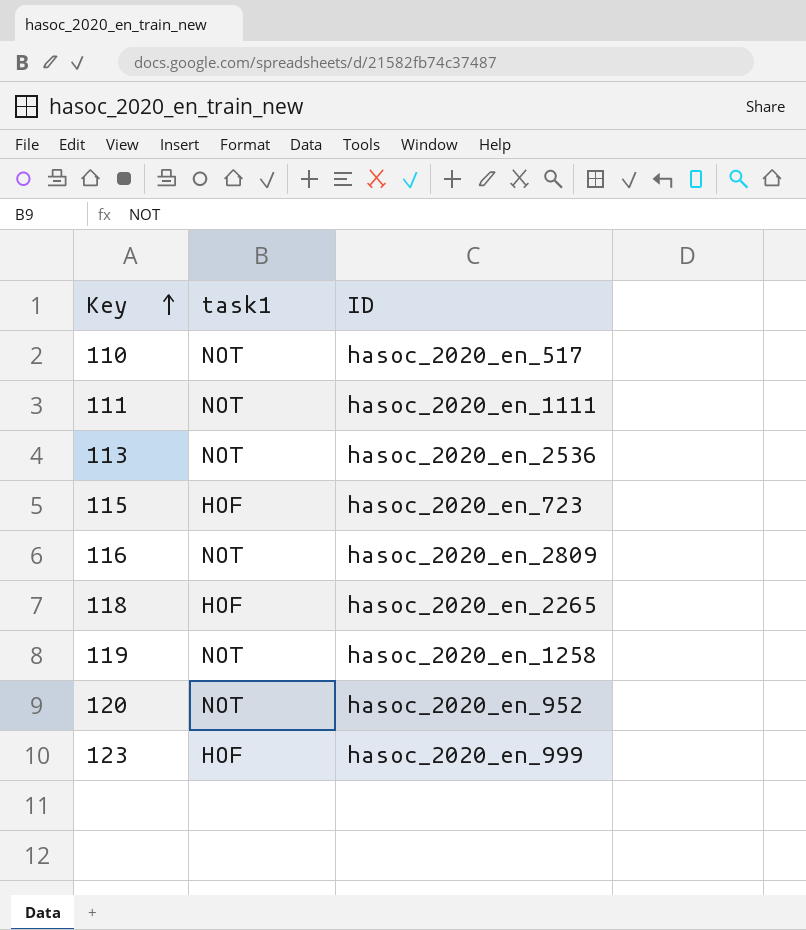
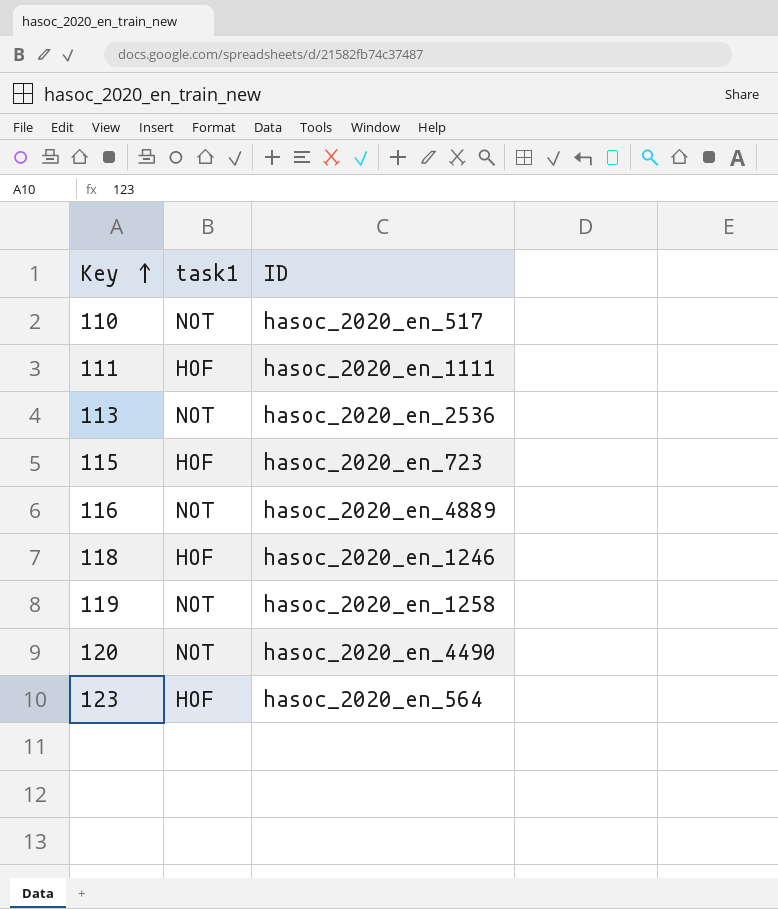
111 | task1: NOT -> HOF
116 | ID: hasoc_2020_en_2809 -> hasoc_2020_en_4889
118 | ID: hasoc_2020_en_2265 -> hasoc_2020_en_1246
120 | ID: hasoc_2020_en_952 -> hasoc_2020_en_4490
123 | ID: hasoc_2020_en_999 -> hasoc_2020_en_564

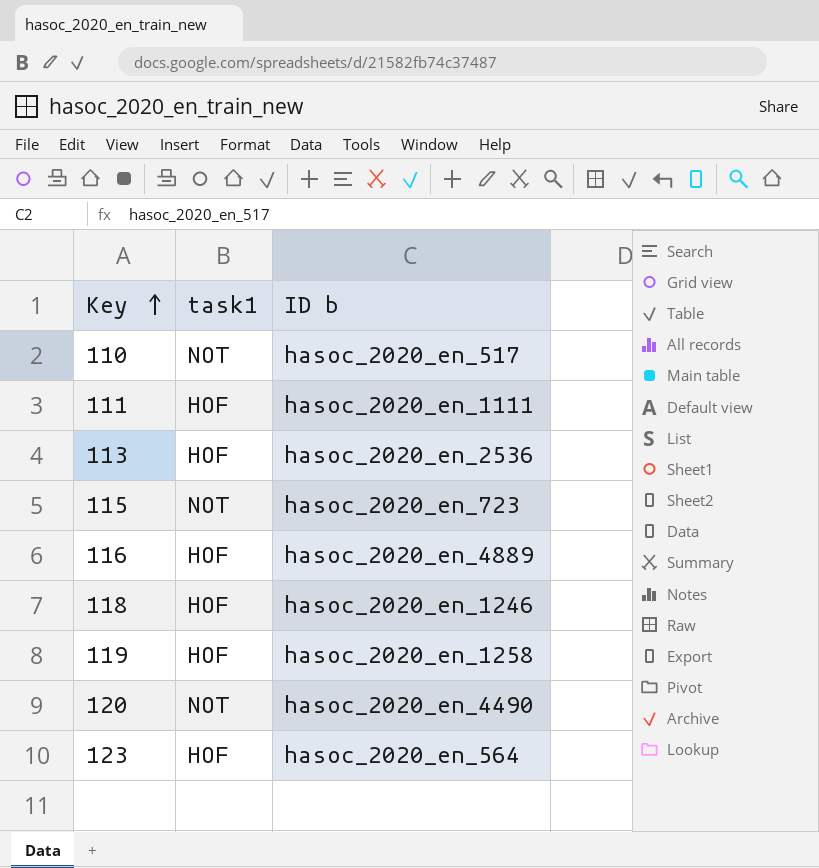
column name: ID -> ID b
113 | task1: NOT -> HOF
115 | task1: HOF -> NOT
116 | task1: NOT -> HOF
119 | task1: NOT -> HOF

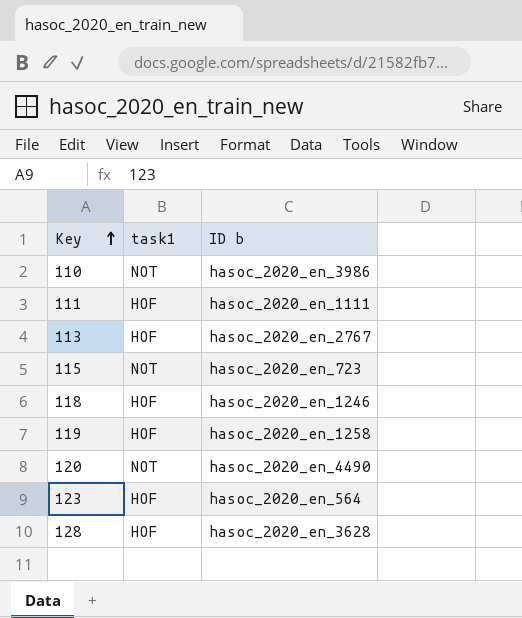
row 116: HOF | hasoc_2020_en_4889 -> none
110 | ID b: hasoc_2020_en_517 -> hasoc_2020_en_3986
113 | ID b: hasoc_2020_en_2536 -> hasoc_2020_en_2767
row 128: none -> HOF | hasoc_2020_en_3628

